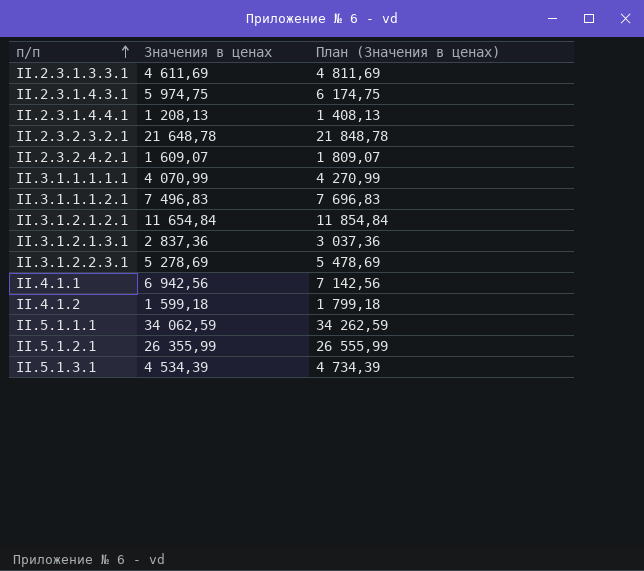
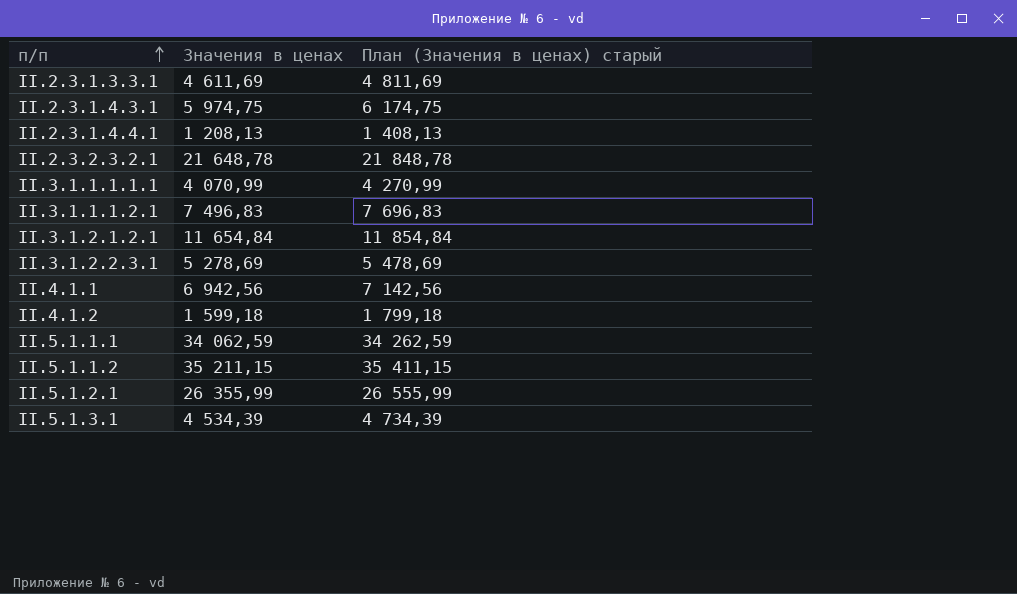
column name: План (Значения в ценах) -> План (Значения в ценах) старый
row II.2.3.2.4.2.1: 1 609,07 | 1 809,07 -> none
row II.3.1.2.1.3.1: 2 837,36 | 3 037,36 -> none
row II.5.1.1.2: none -> 35 211,15 | 35 411,15

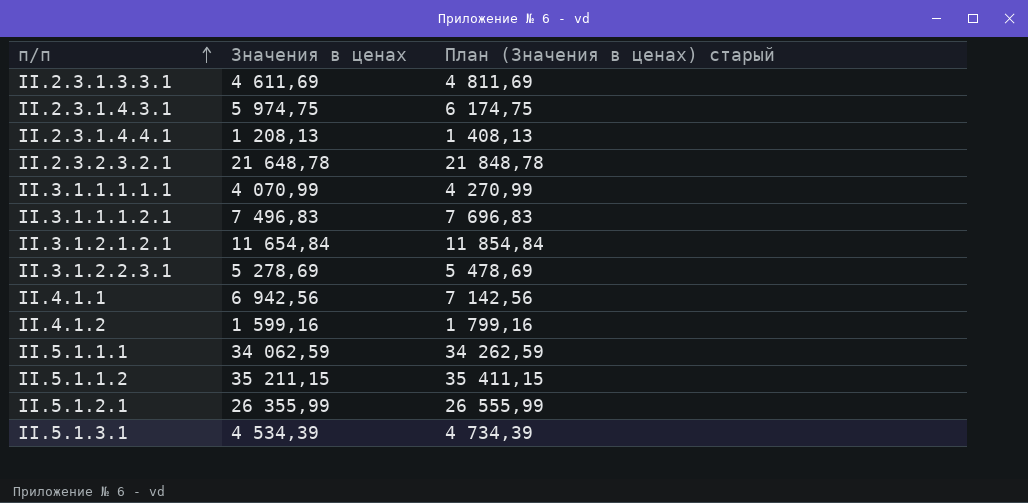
II.4.1.2 | Значения в ценах: 1 599,18 -> 1 599,16
II.4.1.2 | План (Значения в ценах) старый: 1 799,18 -> 1 799,16

